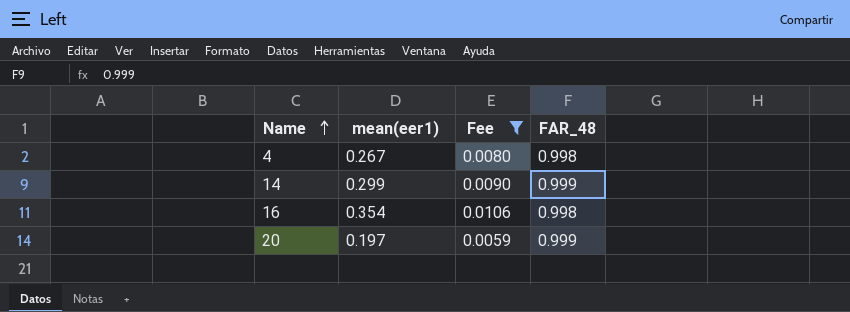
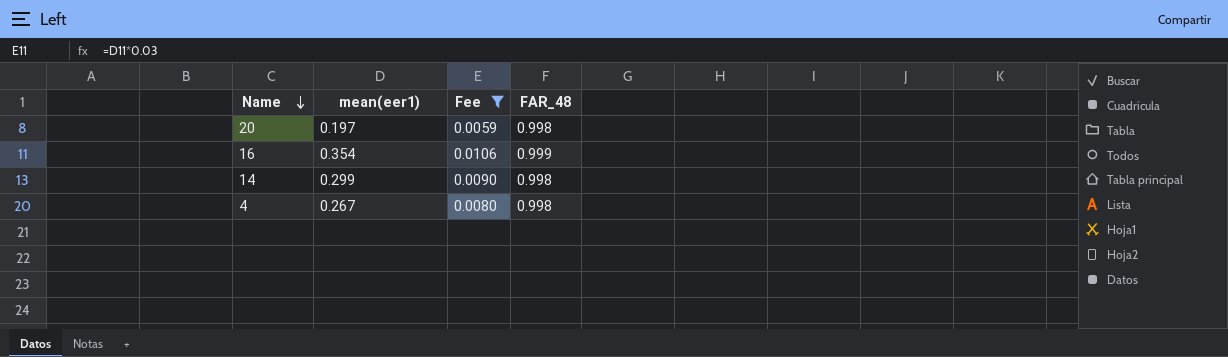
row order: Name ascending -> Name descending
20 | FAR_48: 0.999 -> 0.998
16 | FAR_48: 0.998 -> 0.999
14 | FAR_48: 0.999 -> 0.998

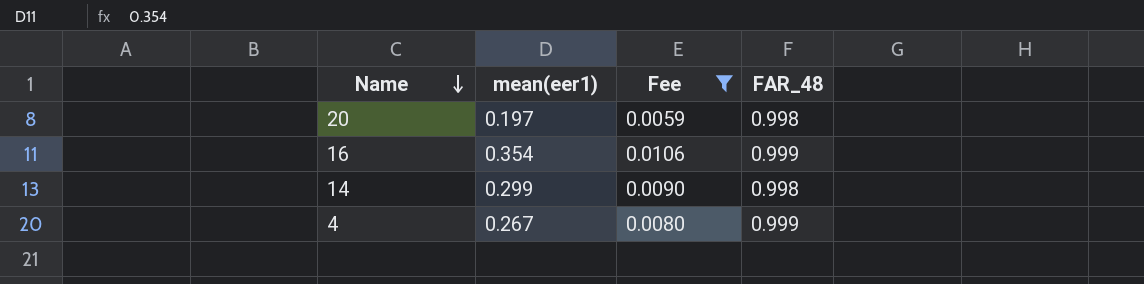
4 | FAR_48: 0.998 -> 0.999

